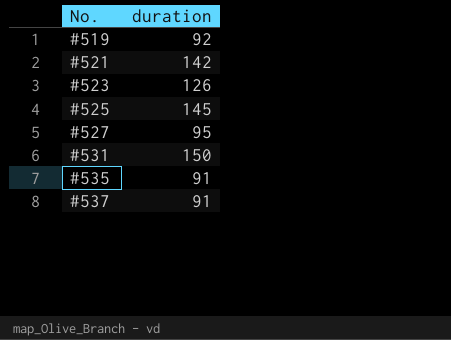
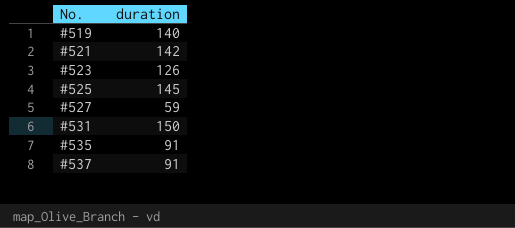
#519 | duration: 92 -> 140
#527 | duration: 95 -> 59

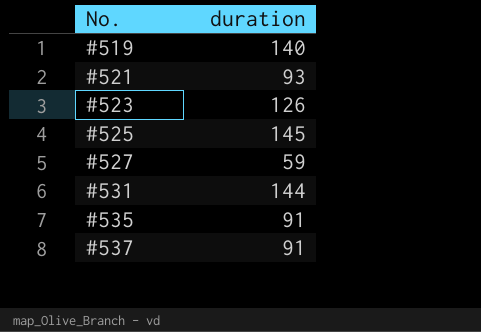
#521 | duration: 142 -> 93
#531 | duration: 150 -> 144

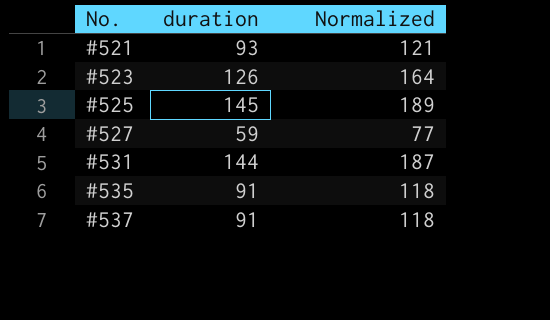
column Normalized | formula: none -> [duration] * 1.3
row #519: 140 -> none

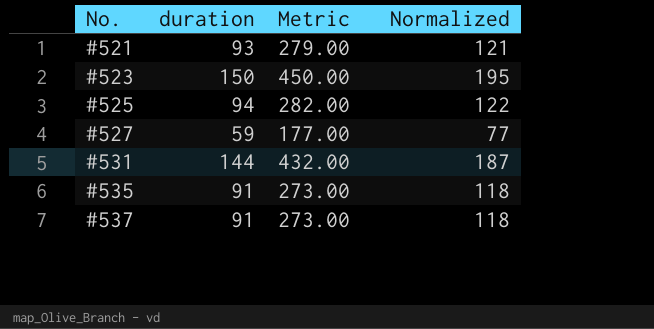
column Metric | formula: none -> [duration] * 3
#523 | duration: 126 -> 150
#523 | Normalized: 164 -> 195
#525 | duration: 145 -> 94
#525 | Normalized: 189 -> 122

